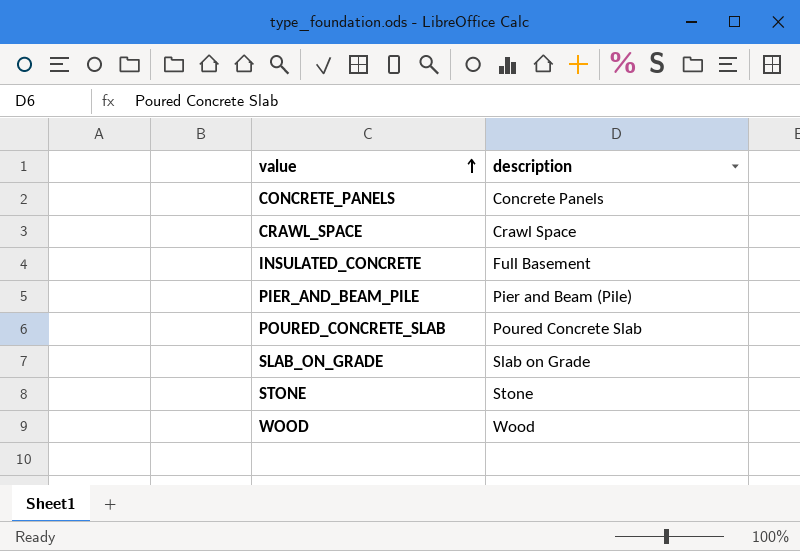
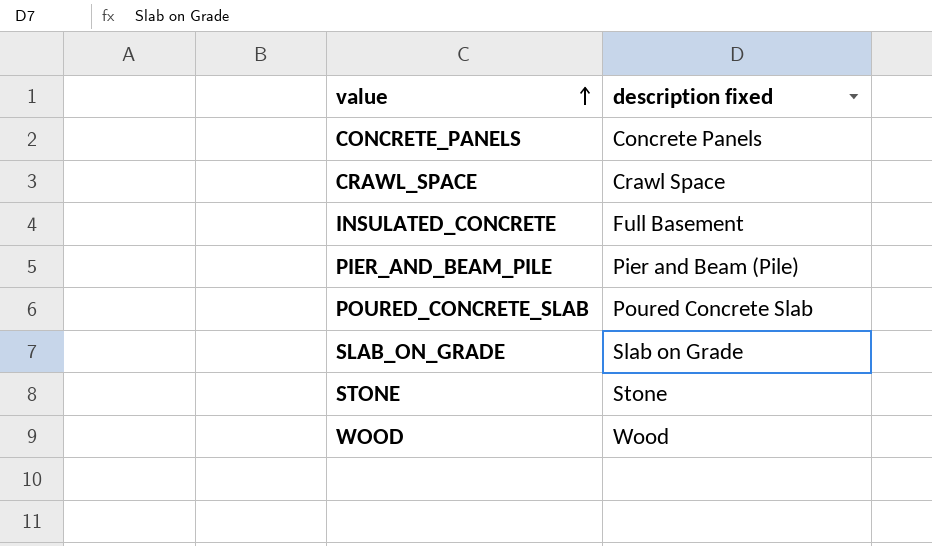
column name: description -> description fixed

